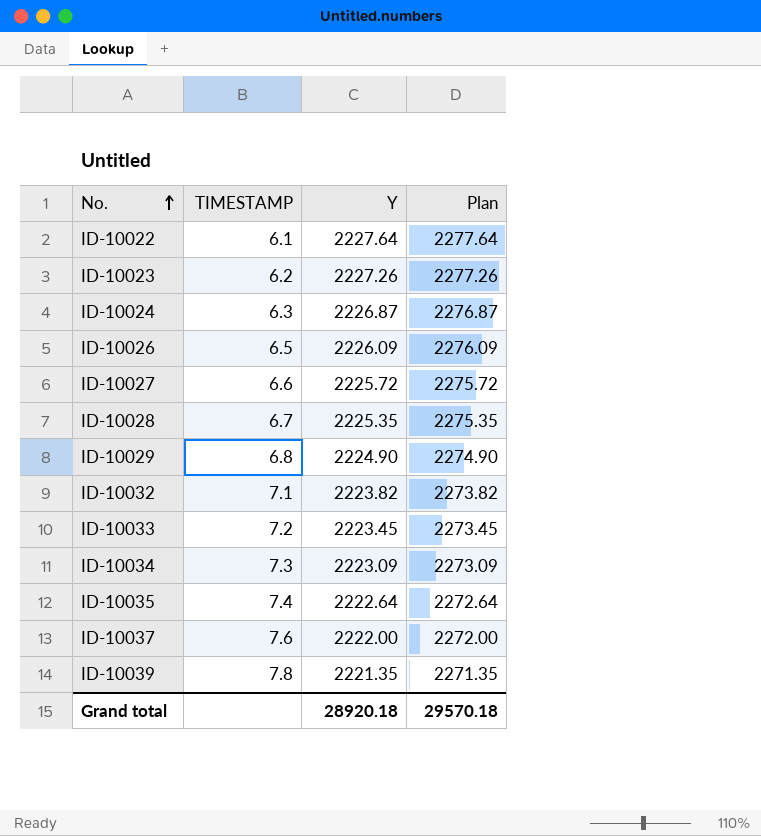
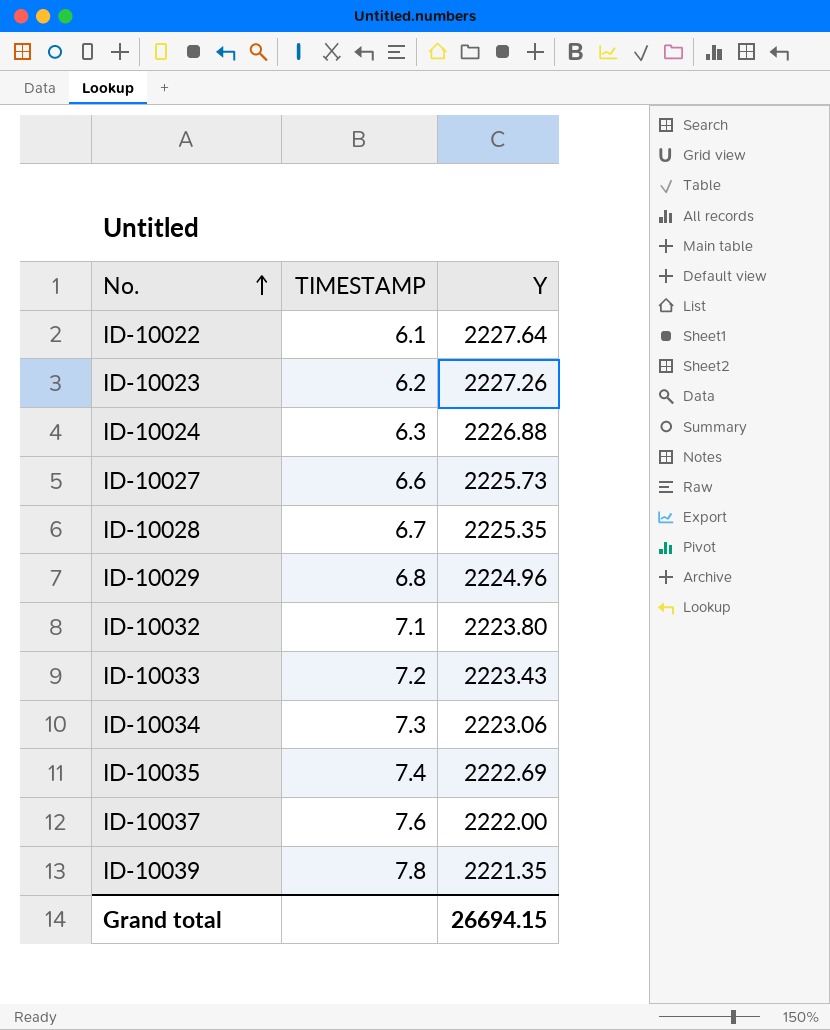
column Plan | formula: [Y] + 50 -> none
row ID-10026: 6.5 | 2226.09 | 2276.09 -> none
ID-10024 | Y: 2226.87 -> 2226.88
ID-10027 | Y: 2225.72 -> 2225.73
ID-10029 | Y: 2224.90 -> 2224.96
ID-10032 | Y: 2223.82 -> 2223.80
ID-10033 | Y: 2223.45 -> 2223.43
ID-10034 | Y: 2223.09 -> 2223.06
ID-10035 | Y: 2222.64 -> 2222.69
Grand total | Y: 28920.18 -> 26694.15

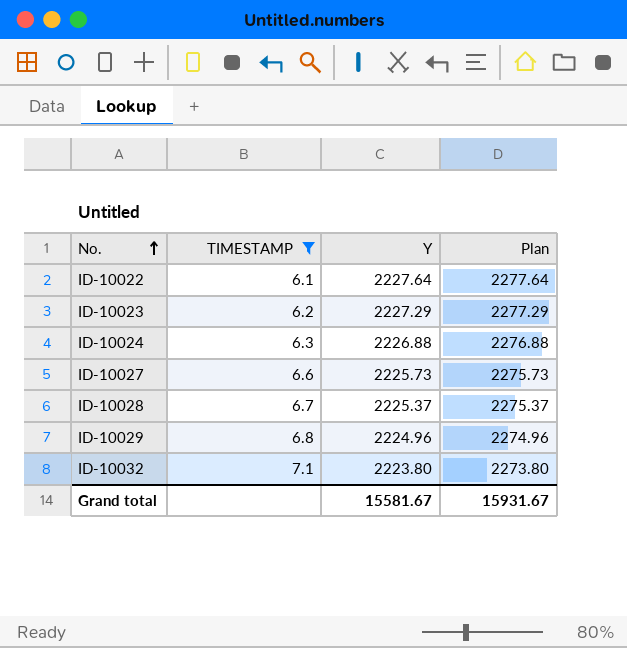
filter: none -> TIMESTAMP <= 7.1
column Plan | formula: none -> [Y] + 50
ID-10023 | Y: 2227.26 -> 2227.29
ID-10028 | Y: 2225.35 -> 2225.37
Grand total | Y: 26694.15 -> 15581.67

